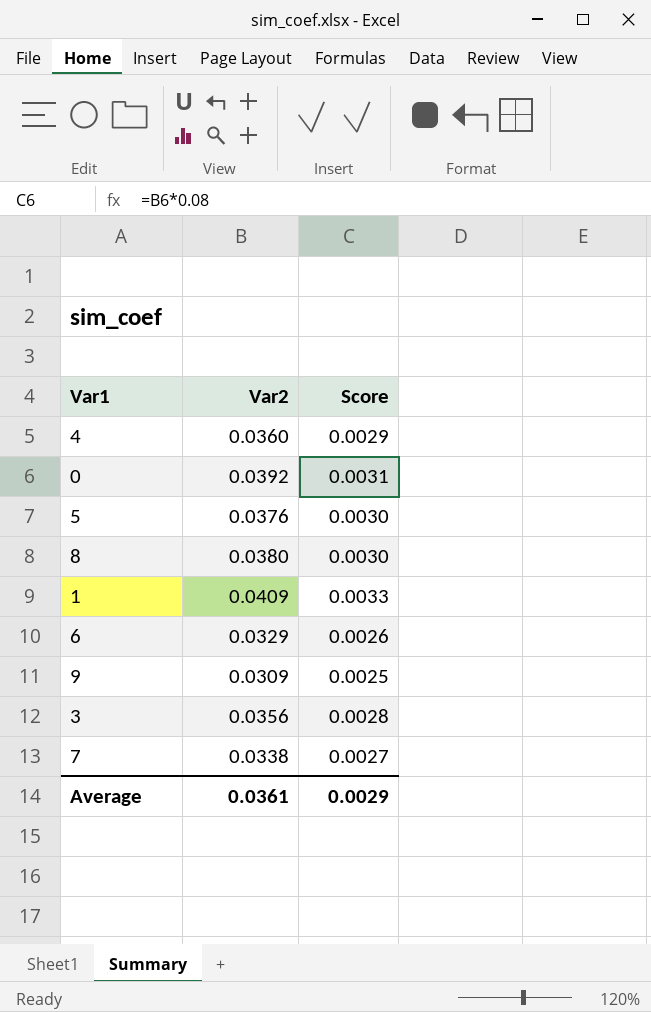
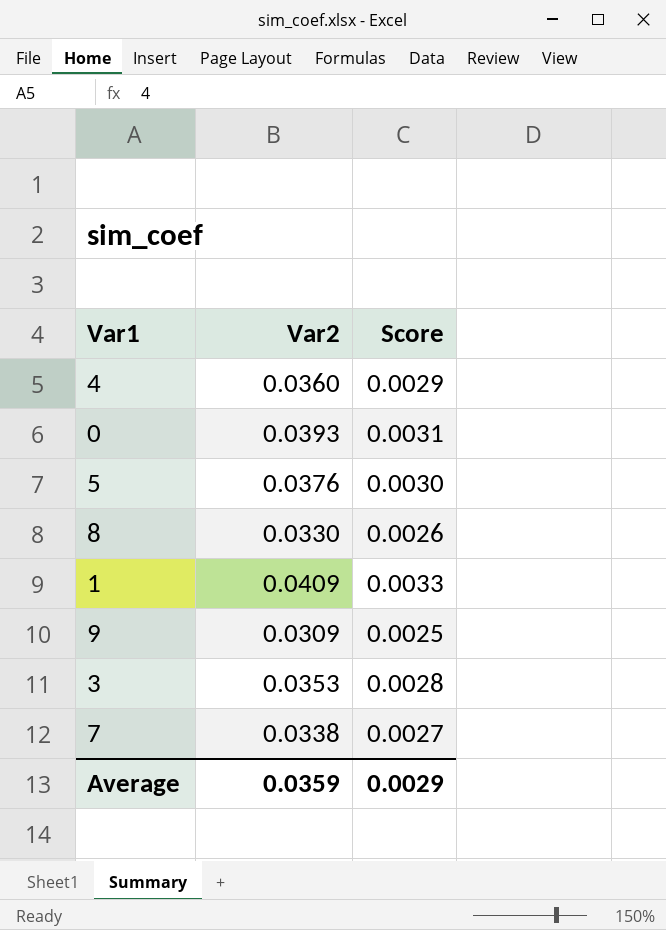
row 6: 0.0329 | 0.0026 -> none
0 | Var2: 0.0392 -> 0.0393
8 | Var2: 0.0380 -> 0.0330
8 | Score: 0.0030 -> 0.0026
3 | Var2: 0.0356 -> 0.0353
Average | Var2: 0.0361 -> 0.0359

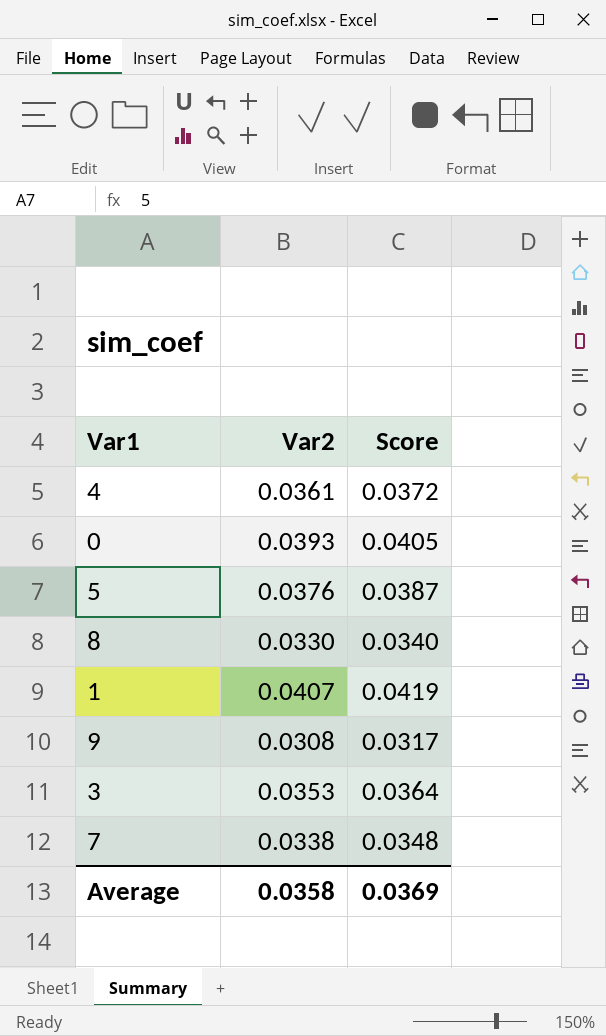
column Score | formula: [Var2] * 0.08 -> [Var2] * 1.03
4 | Var2: 0.0360 -> 0.0361
1 | Var2: 0.0409 -> 0.0407
9 | Var2: 0.0309 -> 0.0308
Average | Var2: 0.0359 -> 0.0358
Average | Score: 0.0029 -> 0.0369

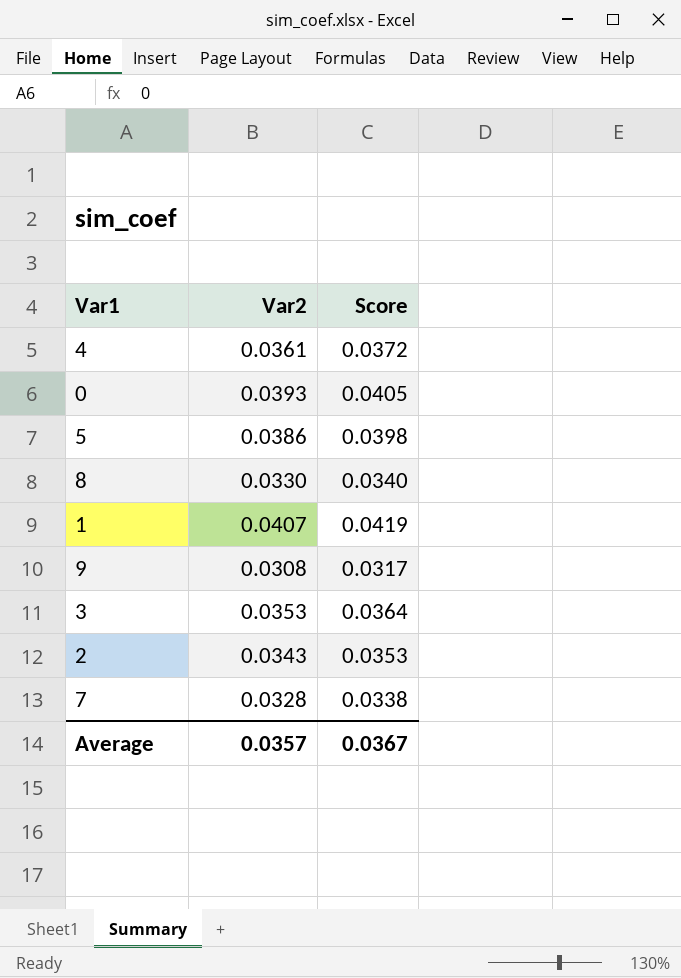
5 | Var2: 0.0376 -> 0.0386
5 | Score: 0.0387 -> 0.0398
row 2: none -> 0.0343 | 0.0353
7 | Var2: 0.0338 -> 0.0328
7 | Score: 0.0348 -> 0.0338
Average | Var2: 0.0358 -> 0.0357
Average | Score: 0.0369 -> 0.0367

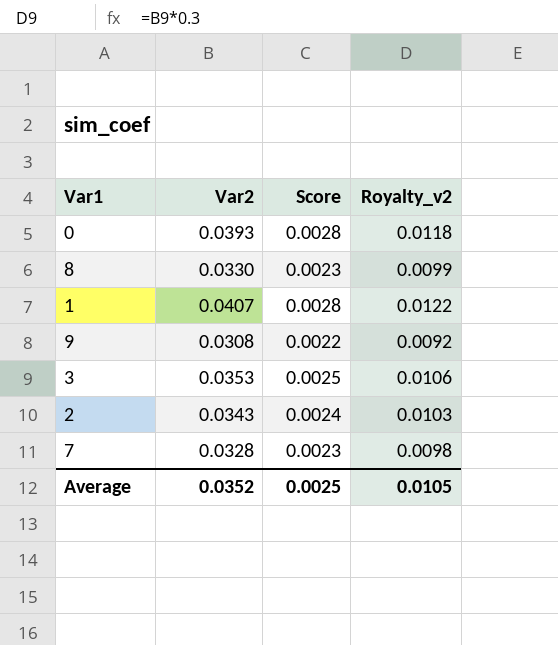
column Score | formula: [Var2] * 1.03 -> [Var2] * 0.07
column Royalty_v2 | formula: none -> [Var2] * 0.3
row 4: 0.0361 | 0.0372 -> none
row 5: 0.0386 | 0.0398 -> none
Average | Var2: 0.0357 -> 0.0352
Average | Score: 0.0367 -> 0.0025

